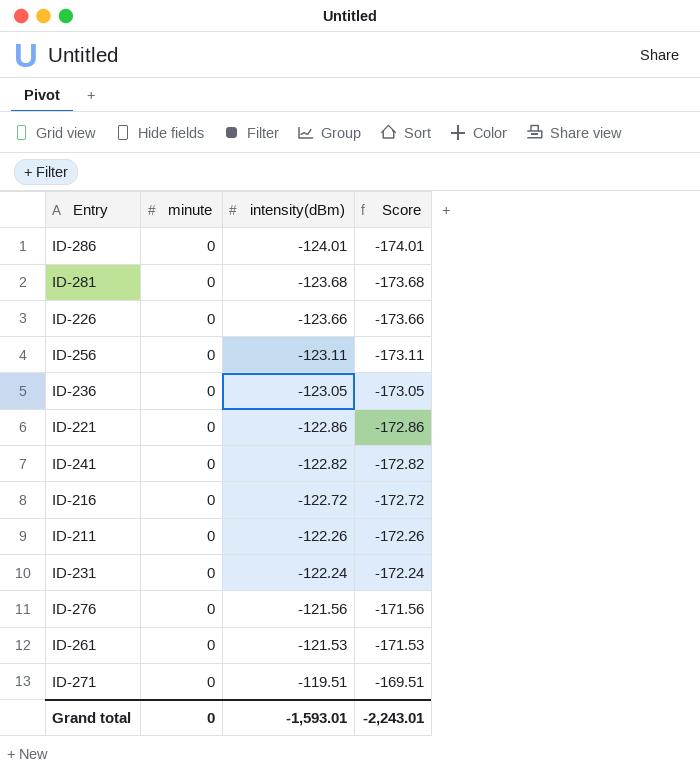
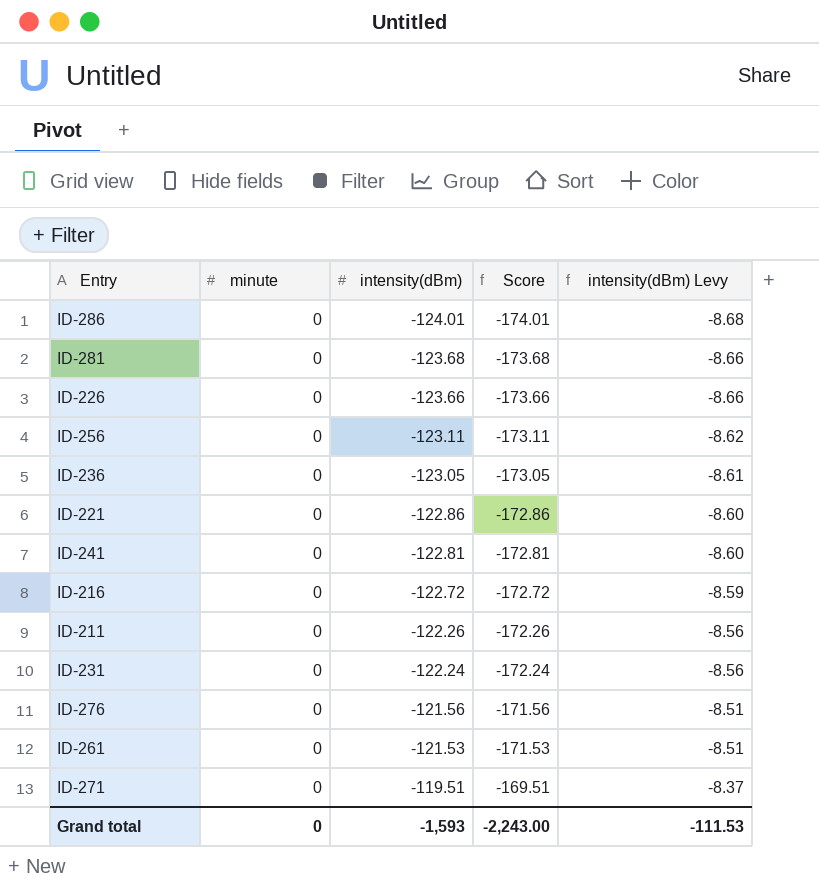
column intensity(dBm) Levy | formula: none -> [intensity(dBm)] * 0.07
ID-241 | intensity(dBm): -122.82 -> -122.81
ID-241 | Score: -172.82 -> -172.81
Grand total | intensity(dBm): -1,593.01 -> -1,593
Grand total | Score: -2,243.01 -> -2,243.00

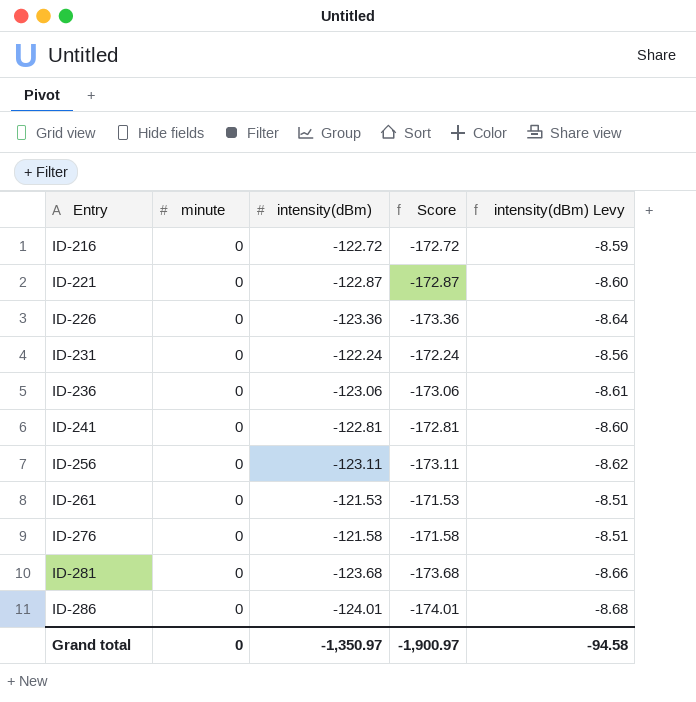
row order: intensity(dBm) ascending -> Entry ascending
row ID-211: 0 | -122.26 | -172.26 | -8.56 -> none
row ID-271: 0 | -119.51 | -169.51 | -8.37 -> none
ID-221 | intensity(dBm): -122.86 -> -122.87
ID-221 | Score: -172.86 -> -172.87
ID-226 | intensity(dBm): -123.66 -> -123.36
ID-226 | Score: -173.66 -> -173.36
ID-226 | intensity(dBm) Levy: -8.66 -> -8.64
ID-236 | intensity(dBm): -123.05 -> -123.06
ID-236 | Score: -173.05 -> -173.06
ID-276 | intensity(dBm): -121.56 -> -121.58
ID-276 | Score: -171.56 -> -171.58
Grand total | intensity(dBm): -1,593 -> -1,350.97
Grand total | Score: -2,243.00 -> -1,900.97
Grand total | intensity(dBm) Levy: -111.53 -> -94.58

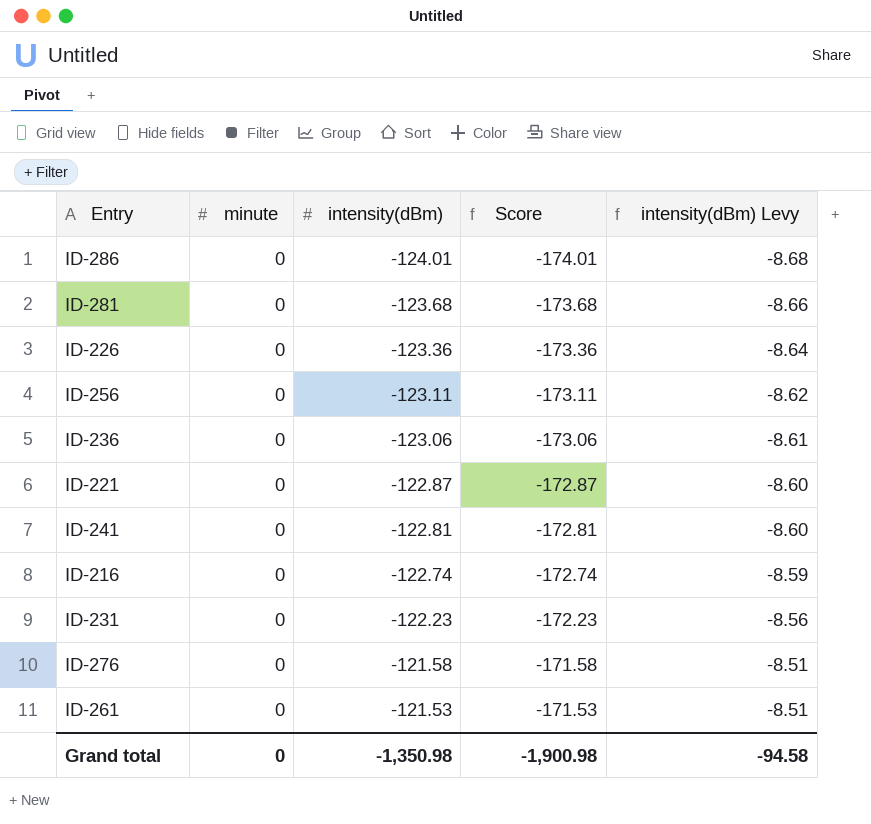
row order: Entry ascending -> intensity(dBm) ascending
ID-216 | intensity(dBm): -122.72 -> -122.74
ID-216 | Score: -172.72 -> -172.74
ID-231 | intensity(dBm): -122.24 -> -122.23
ID-231 | Score: -172.24 -> -172.23
Grand total | intensity(dBm): -1,350.97 -> -1,350.98
Grand total | Score: -1,900.97 -> -1,900.98

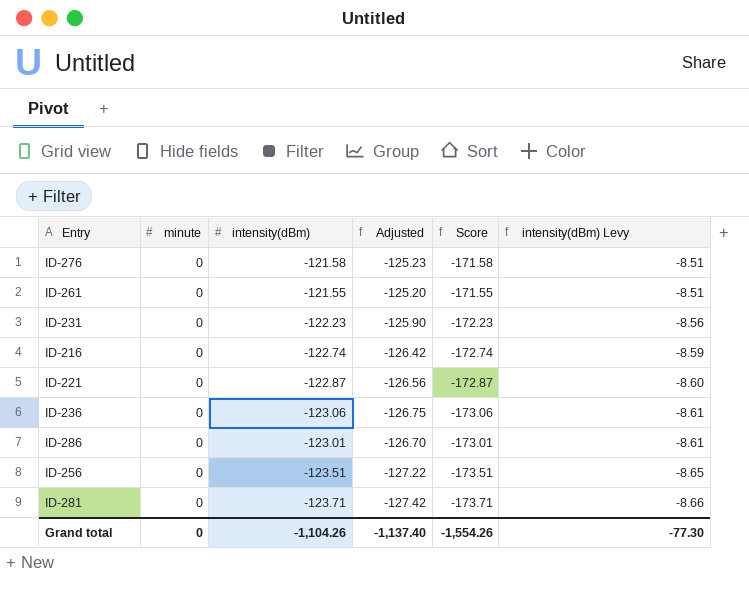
row order: intensity(dBm) ascending -> intensity(dBm) Levy descending
column Adjusted | formula: none -> [intensity(dBm)] * 1.03
row ID-226: 0 | -123.36 | -173.36 | -8.64 -> none
row ID-241: 0 | -122.81 | -172.81 | -8.60 -> none
ID-261 | intensity(dBm): -121.53 -> -121.55
ID-261 | Score: -171.53 -> -171.55
ID-286 | intensity(dBm): -124.01 -> -123.01
ID-286 | Score: -174.01 -> -173.01
ID-286 | intensity(dBm) Levy: -8.68 -> -8.61
ID-256 | intensity(dBm): -123.11 -> -123.51
ID-256 | Score: -173.11 -> -173.51
ID-256 | intensity(dBm) Levy: -8.62 -> -8.65
ID-281 | intensity(dBm): -123.68 -> -123.71
ID-281 | Score: -173.68 -> -173.71
Grand total | intensity(dBm): -1,350.98 -> -1,104.26
Grand total | Score: -1,900.98 -> -1,554.26
Grand total | intensity(dBm) Levy: -94.58 -> -77.30

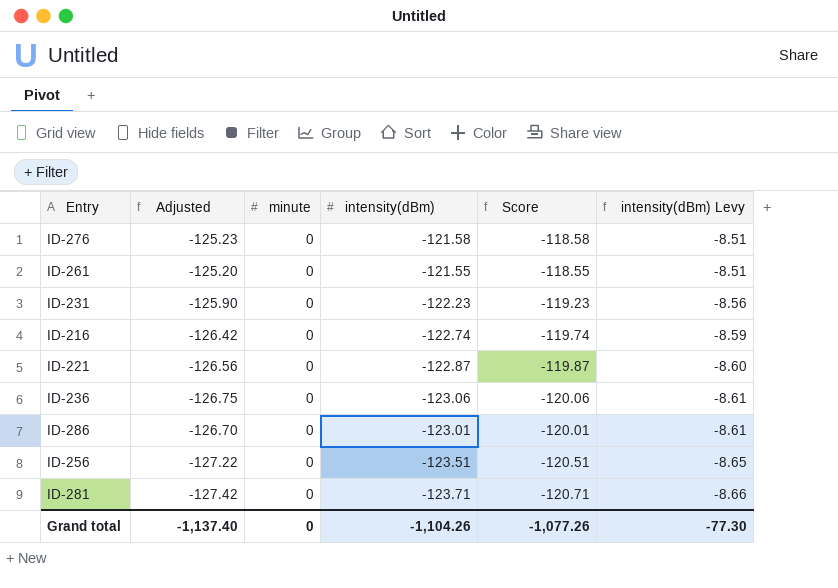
column Adjusted | position: 4 -> 2
column Score | formula: [intensity(dBm)] - 50 -> [intensity(dBm)] + 3
Grand total | Score: -1,554.26 -> -1,077.26

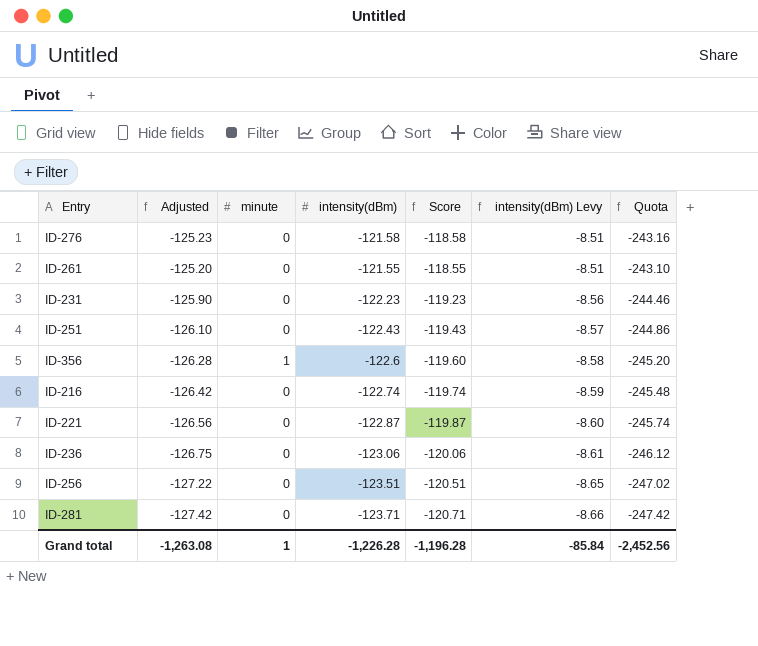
column Quota | formula: none -> [intensity(dBm)] * 2
row ID-286: -126.70 | 0 | -123.01 | -120.01 | -8.61 -> none
row ID-251: none -> -126.10 | 0 | -122.43 | -119.43 | -8.57 | -244.86
row ID-356: none -> -126.28 | 1 | -122.6 | -119.60 | -8.58 | -245.20
Grand total | Adjusted: -1,137.40 -> -1,263.08
Grand total | minute: 0 -> 1
Grand total | intensity(dBm): -1,104.26 -> -1,226.28
Grand total | Score: -1,077.26 -> -1,196.28
Grand total | intensity(dBm) Levy: -77.30 -> -85.84

